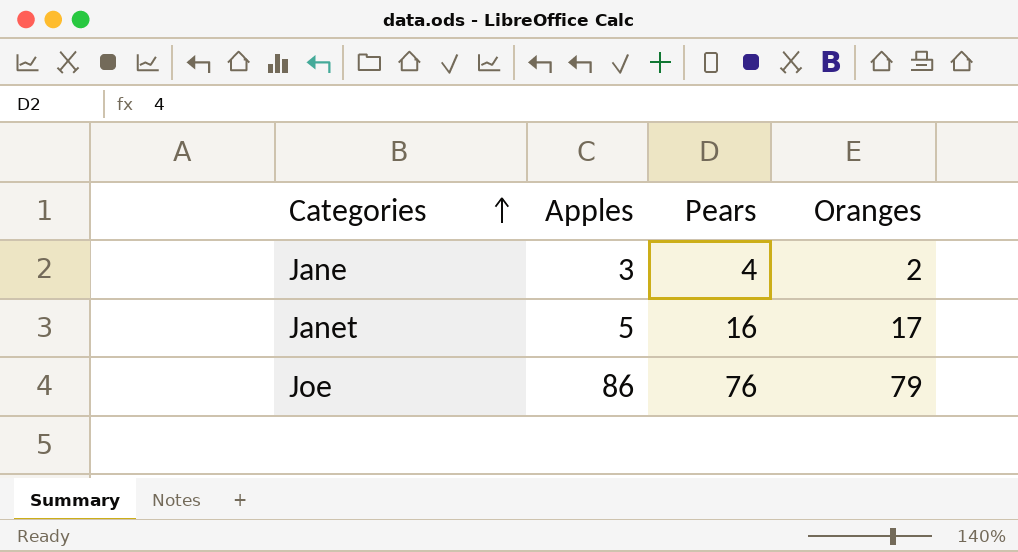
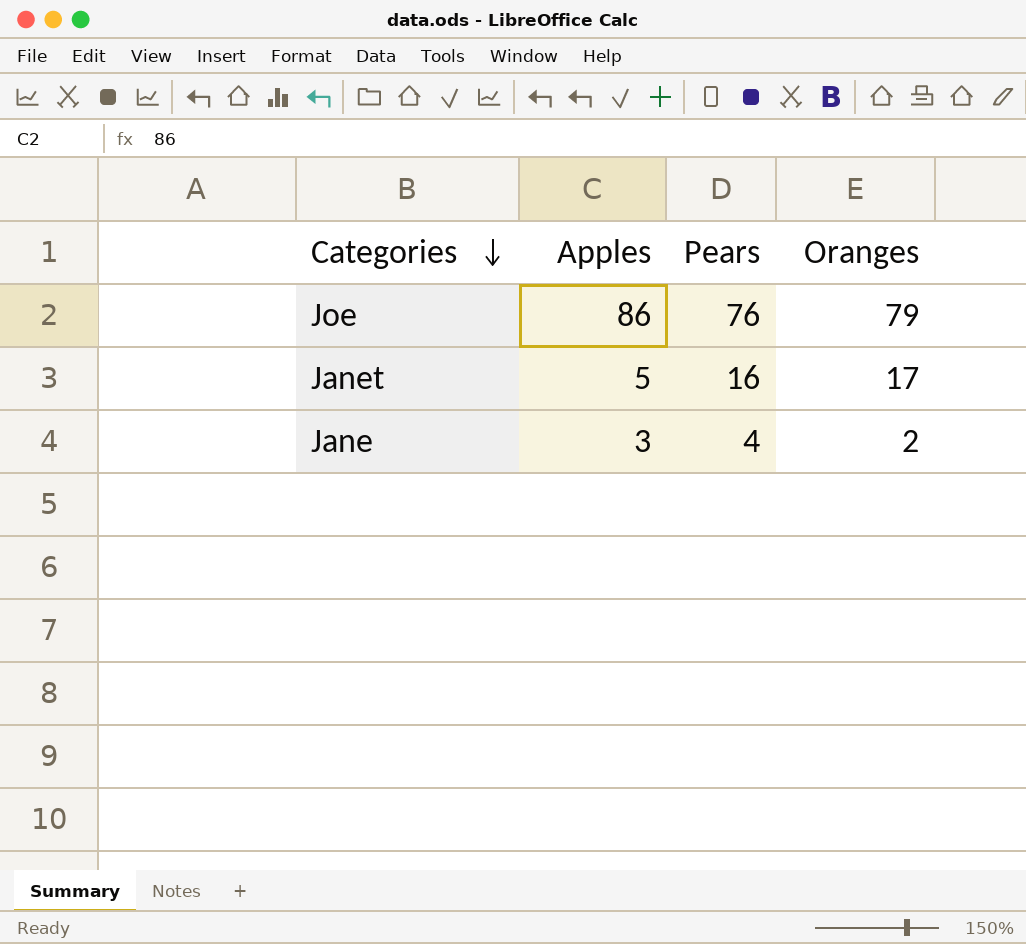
row order: Categories ascending -> Categories descending

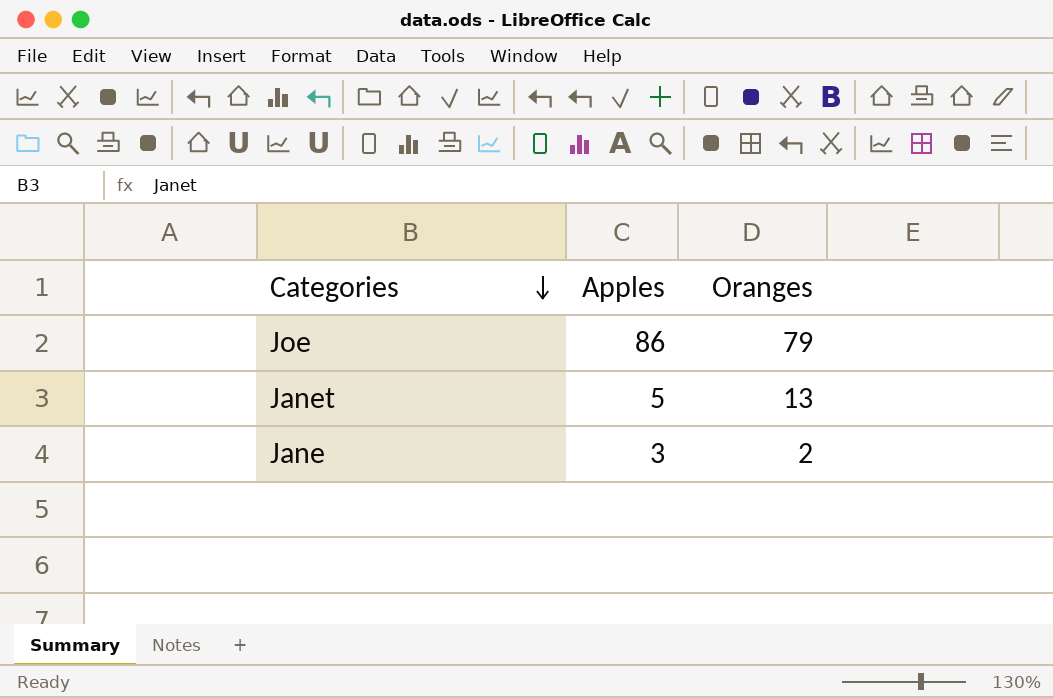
column Pears | position: 3 -> none
Janet | Oranges: 17 -> 13

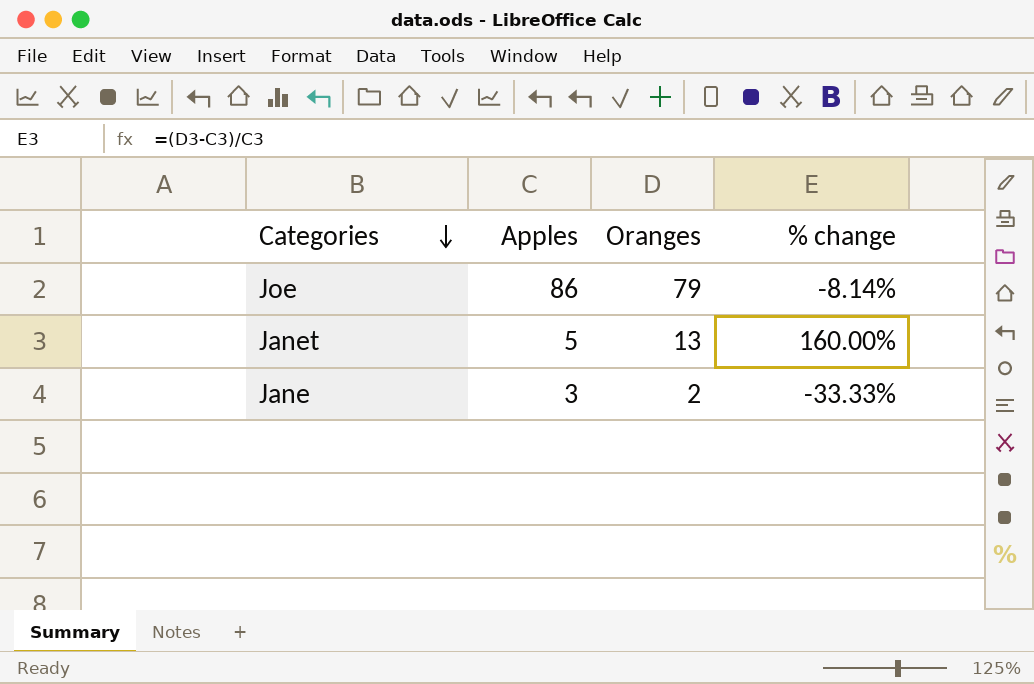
column % change | formula: none -> ([Oranges] - [Apples]) / [Apples]

